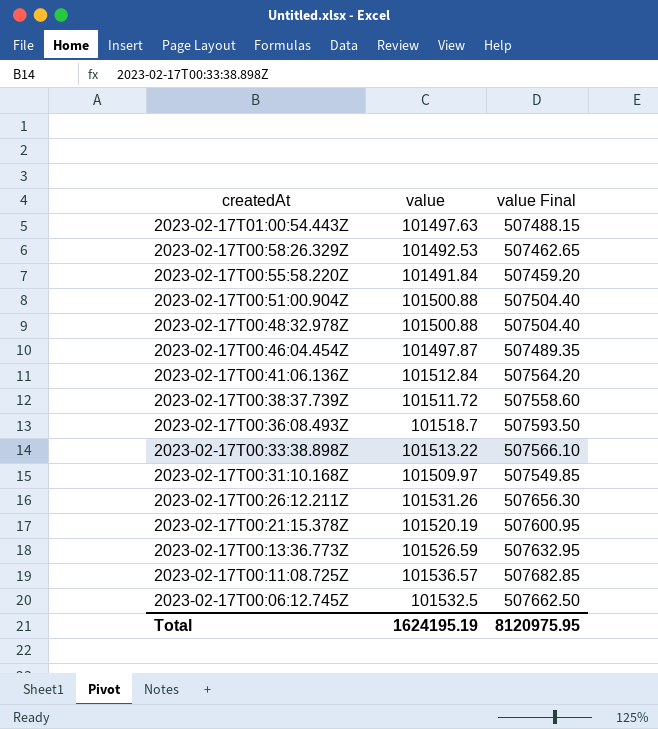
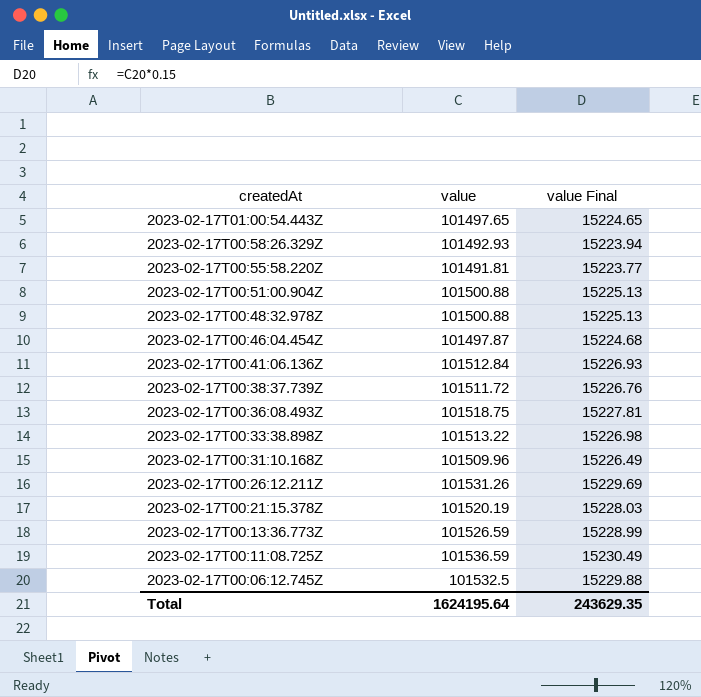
column value Final | formula: [value] * 5 -> [value] * 0.15
2023-02-17T01:00:54.443Z | value: 101497.63 -> 101497.65
2023-02-17T00:58:26.329Z | value: 101492.53 -> 101492.93
2023-02-17T00:55:58.220Z | value: 101491.84 -> 101491.81
2023-02-17T00:36:08.493Z | value: 101518.7 -> 101518.75
2023-02-17T00:31:10.168Z | value: 101509.97 -> 101509.96
2023-02-17T00:11:08.725Z | value: 101536.57 -> 101536.59
Total | value: 1624195.19 -> 1624195.64
Total | value Final: 8120975.95 -> 243629.35

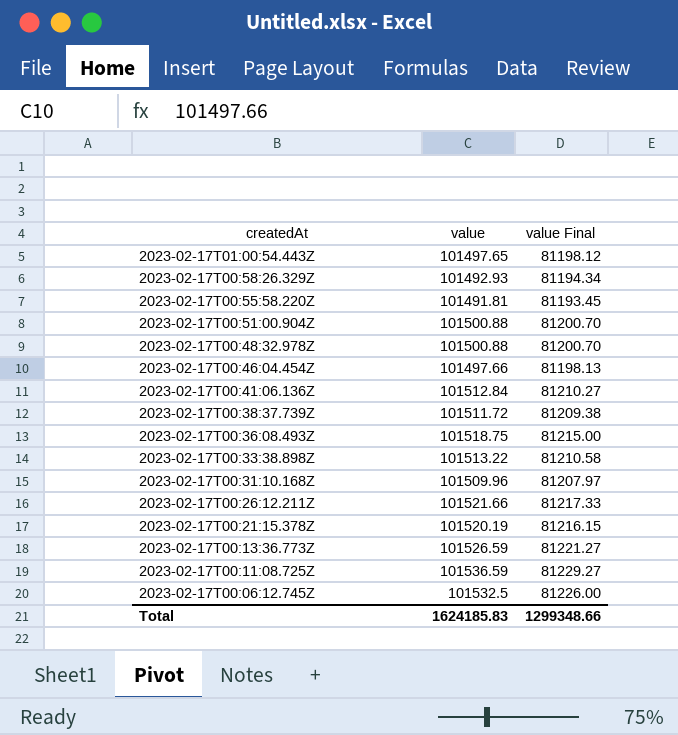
column value Final | formula: [value] * 0.15 -> [value] * 0.8
2023-02-17T00:46:04.454Z | value: 101497.87 -> 101497.66
2023-02-17T00:26:12.211Z | value: 101531.26 -> 101521.66
Total | value: 1624195.64 -> 1624185.83
Total | value Final: 243629.35 -> 1299348.66

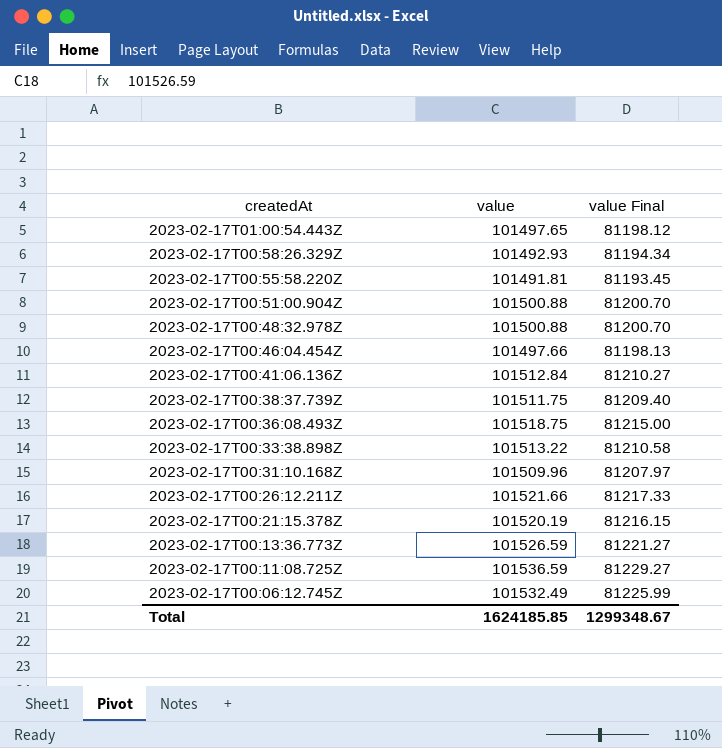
2023-02-17T00:38:37.739Z | value: 101511.72 -> 101511.75
2023-02-17T00:38:37.739Z | value Final: 81209.38 -> 81209.40
2023-02-17T00:06:12.745Z | value: 101532.5 -> 101532.49
2023-02-17T00:06:12.745Z | value Final: 81226.00 -> 81225.99
Total | value: 1624185.83 -> 1624185.85
Total | value Final: 1299348.66 -> 1299348.67

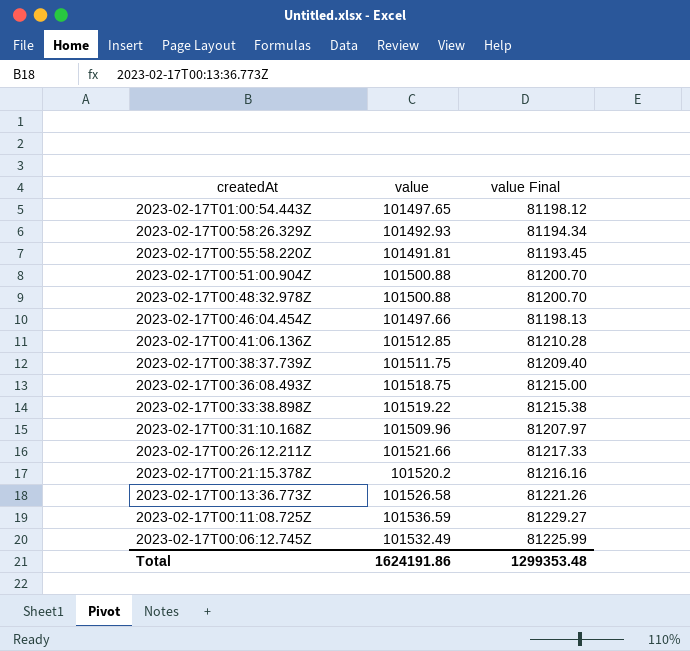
2023-02-17T00:41:06.136Z | value: 101512.84 -> 101512.85
2023-02-17T00:41:06.136Z | value Final: 81210.27 -> 81210.28
2023-02-17T00:33:38.898Z | value: 101513.22 -> 101519.22
2023-02-17T00:33:38.898Z | value Final: 81210.58 -> 81215.38
2023-02-17T00:21:15.378Z | value: 101520.19 -> 101520.2
2023-02-17T00:21:15.378Z | value Final: 81216.15 -> 81216.16
2023-02-17T00:13:36.773Z | value: 101526.59 -> 101526.58
2023-02-17T00:13:36.773Z | value Final: 81221.27 -> 81221.26
Total | value: 1624185.85 -> 1624191.86
Total | value Final: 1299348.67 -> 1299353.48

